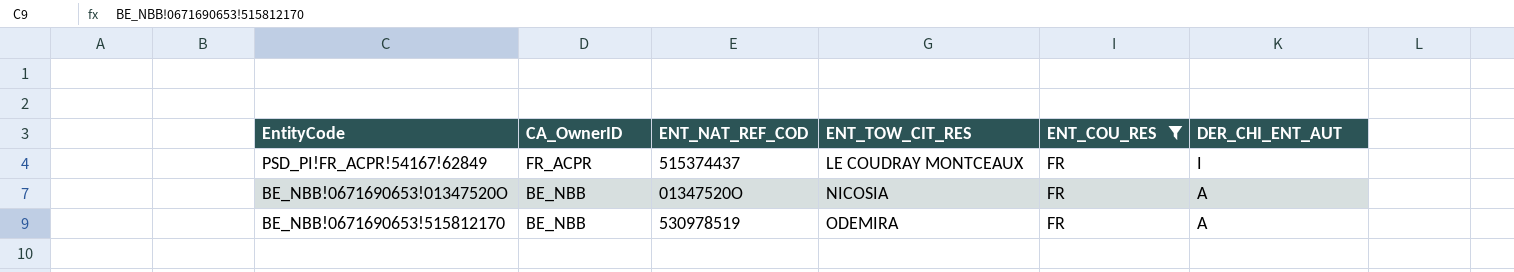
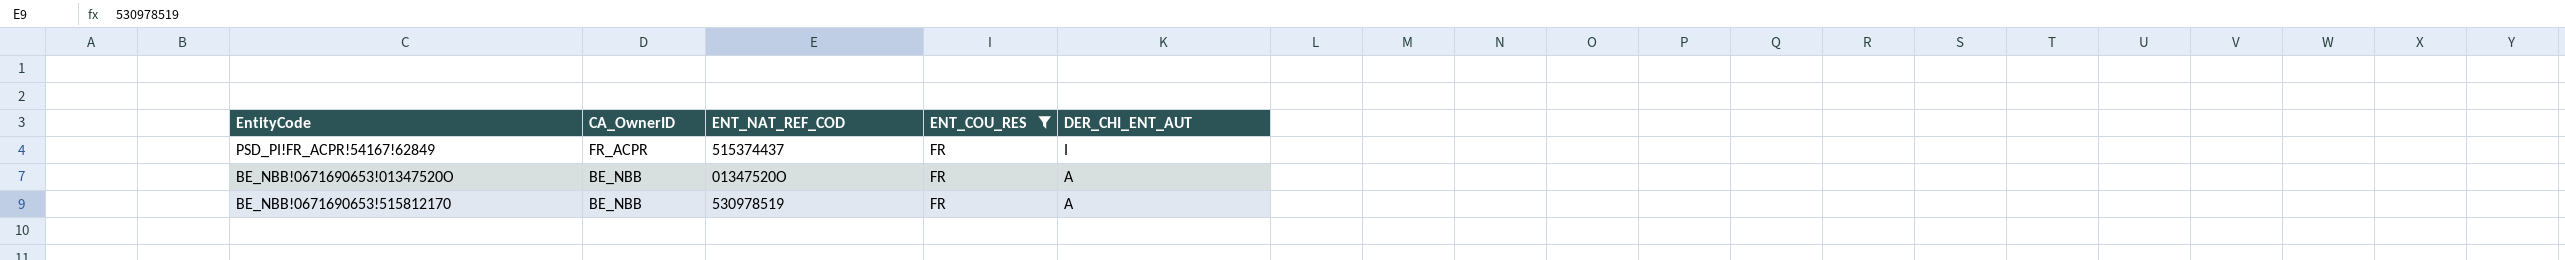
column ENT_TOW_CIT_RES | position: 4 -> none

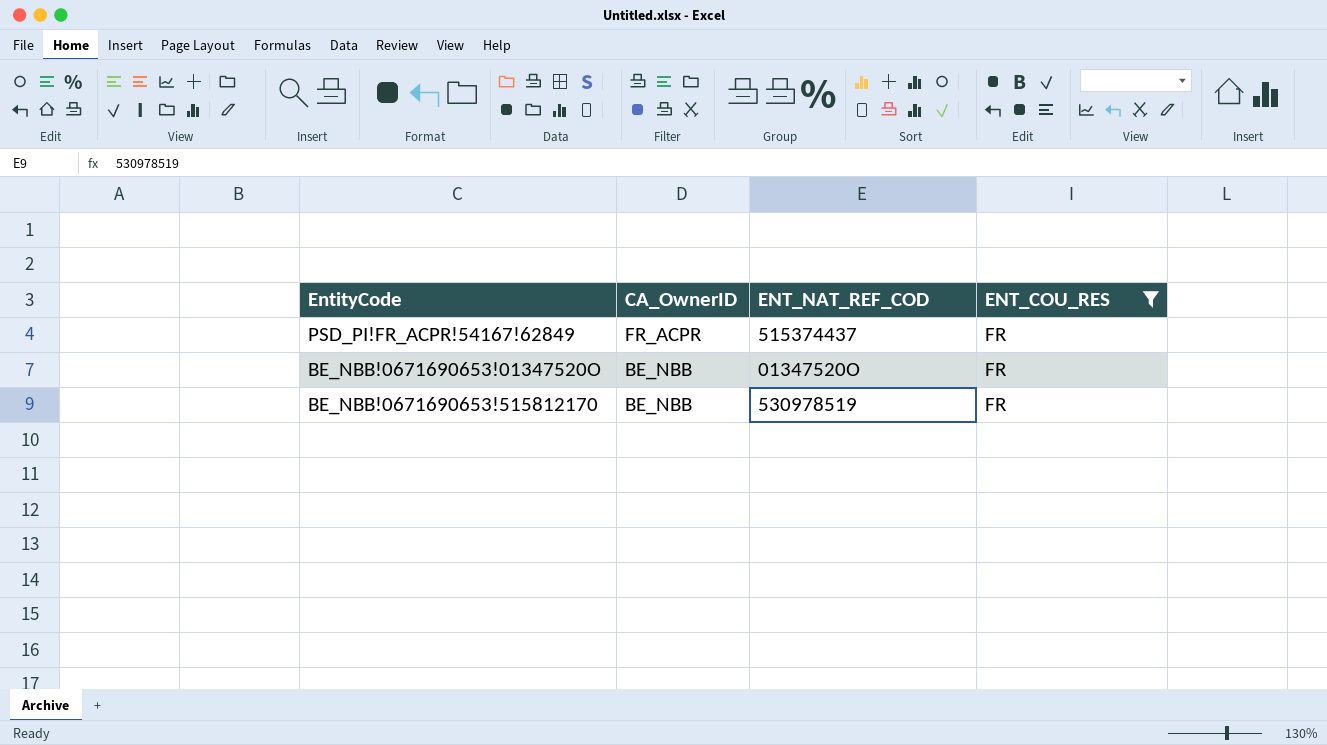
column DER_CHI_ENT_AUT | position: 5 -> none

